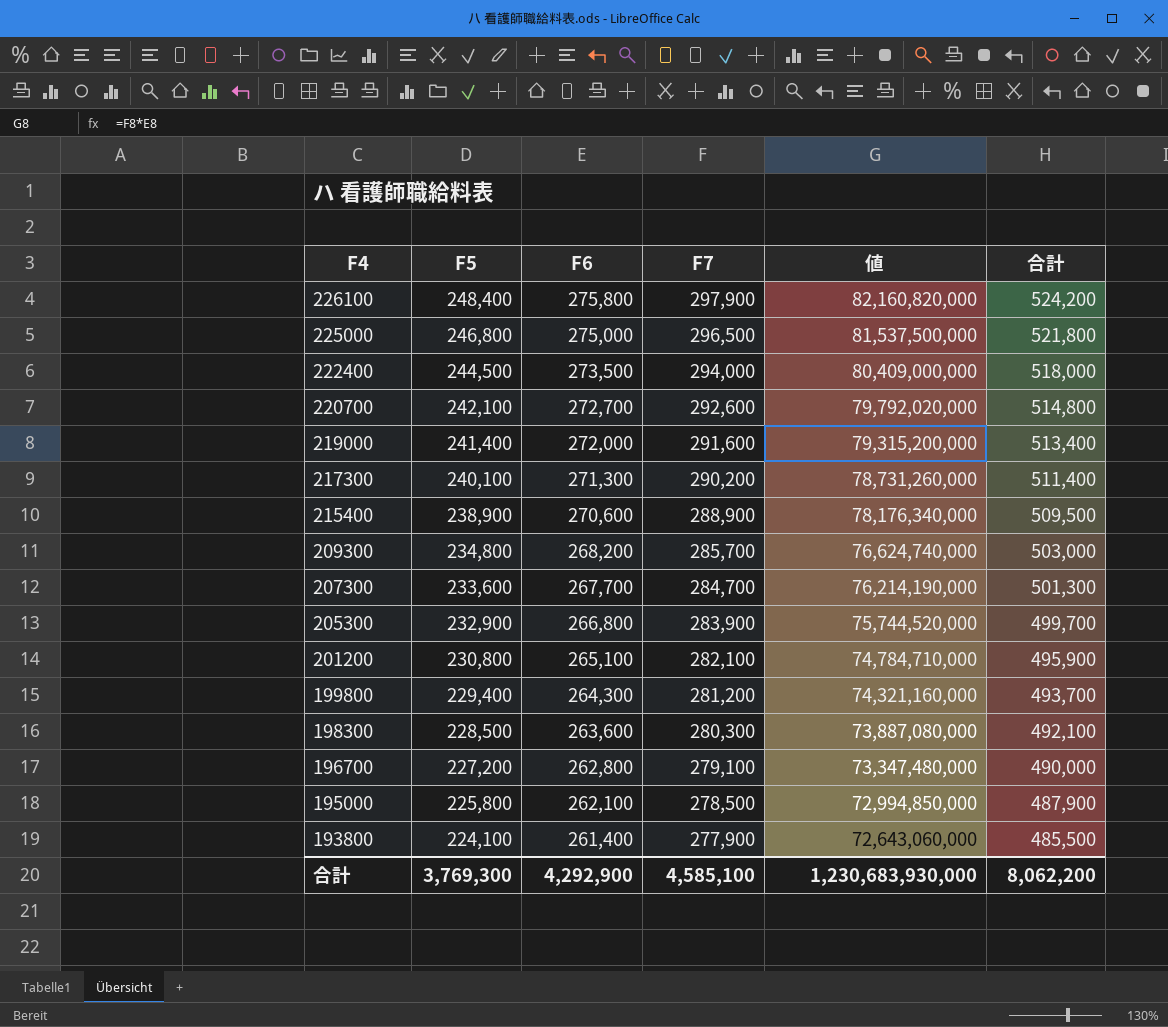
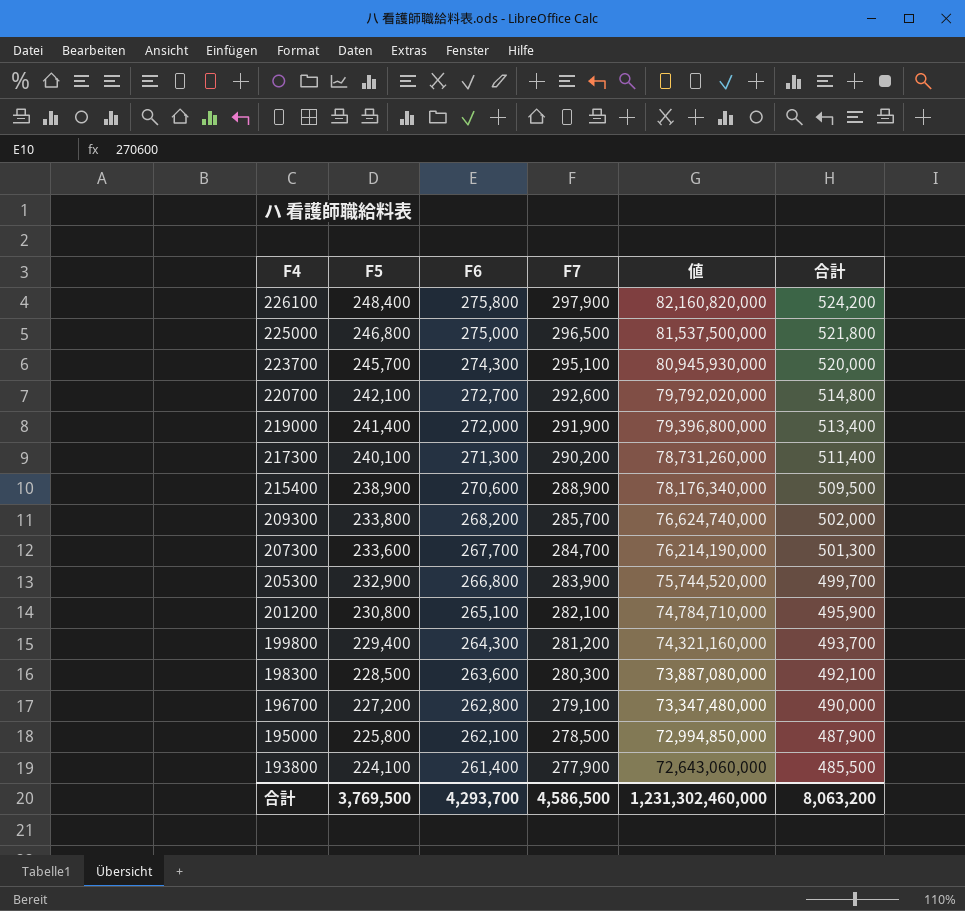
row 222400: 244,500 | 273,500 | 294,000 | 80,409,000,000 | 518,000 -> none
row 223700: none -> 245,700 | 274,300 | 295,100 | 80,945,930,000 | 520,000
219000 | F7: 291,600 -> 291,900
219000 | 値: 79,315,200,000 -> 79,396,800,000
209300 | F5: 234,800 -> 233,800
209300 | 合計: 503,000 -> 502,000
合計 | F5: 3,769,300 -> 3,769,500
合計 | F6: 4,292,900 -> 4,293,700
合計 | F7: 4,585,100 -> 4,586,500
合計 | 値: 1,230,683,930,000 -> 1,231,302,460,000
合計 | 合計: 8,062,200 -> 8,063,200

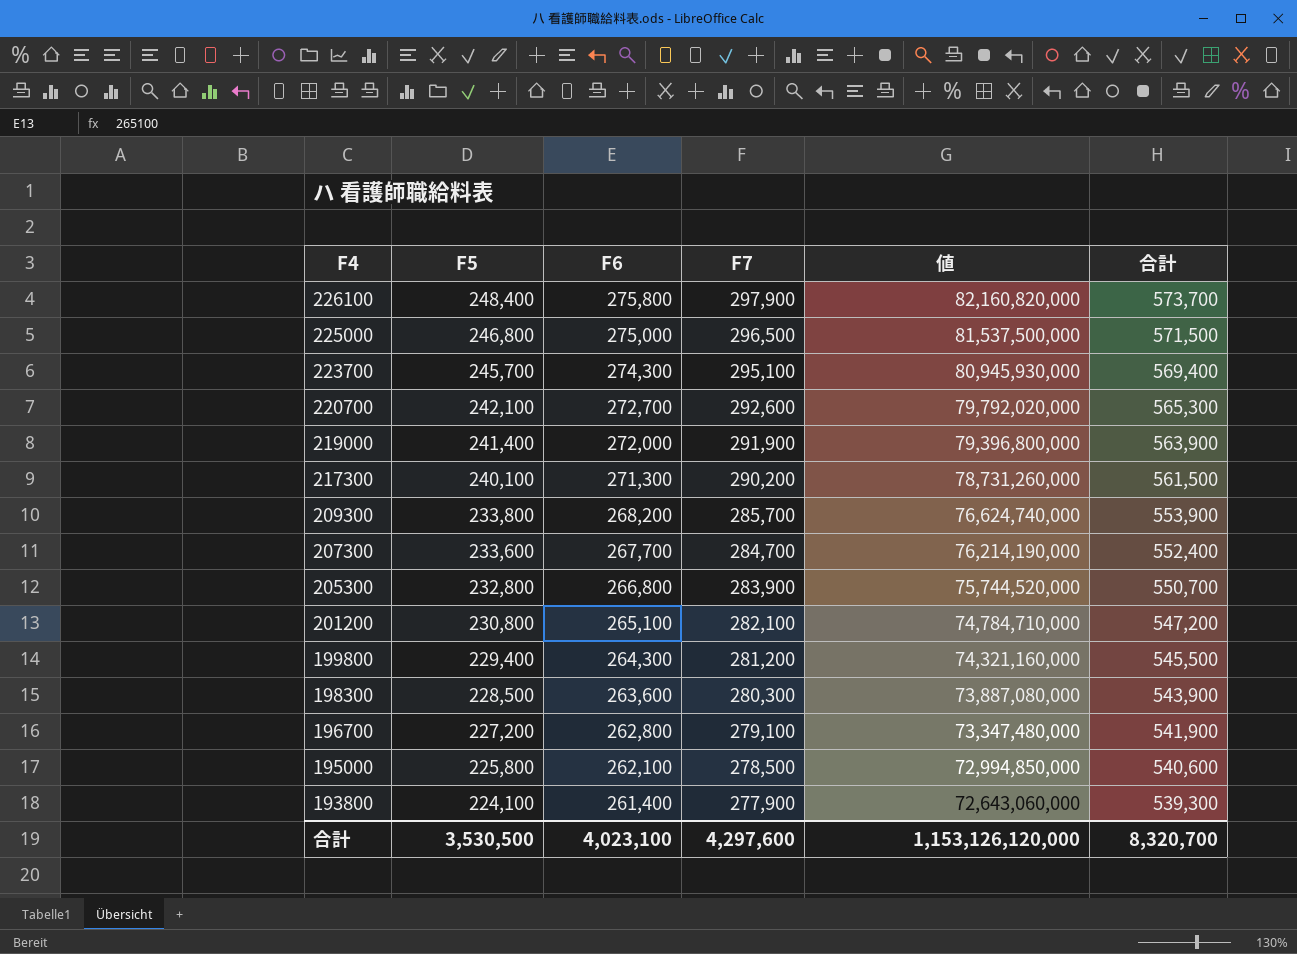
column 合計 | formula: [F5] + [F6] -> [F6] + [F7]
row 215400: 238,900 | 270,600 | 288,900 | 78,176,340,000 | 509,500 -> none
205300 | F5: 232,900 -> 232,800
合計 | F5: 3,769,500 -> 3,530,500
合計 | F6: 4,293,700 -> 4,023,100
合計 | F7: 4,586,500 -> 4,297,600
合計 | 値: 1,231,302,460,000 -> 1,153,126,120,000
合計 | 合計: 8,063,200 -> 8,320,700

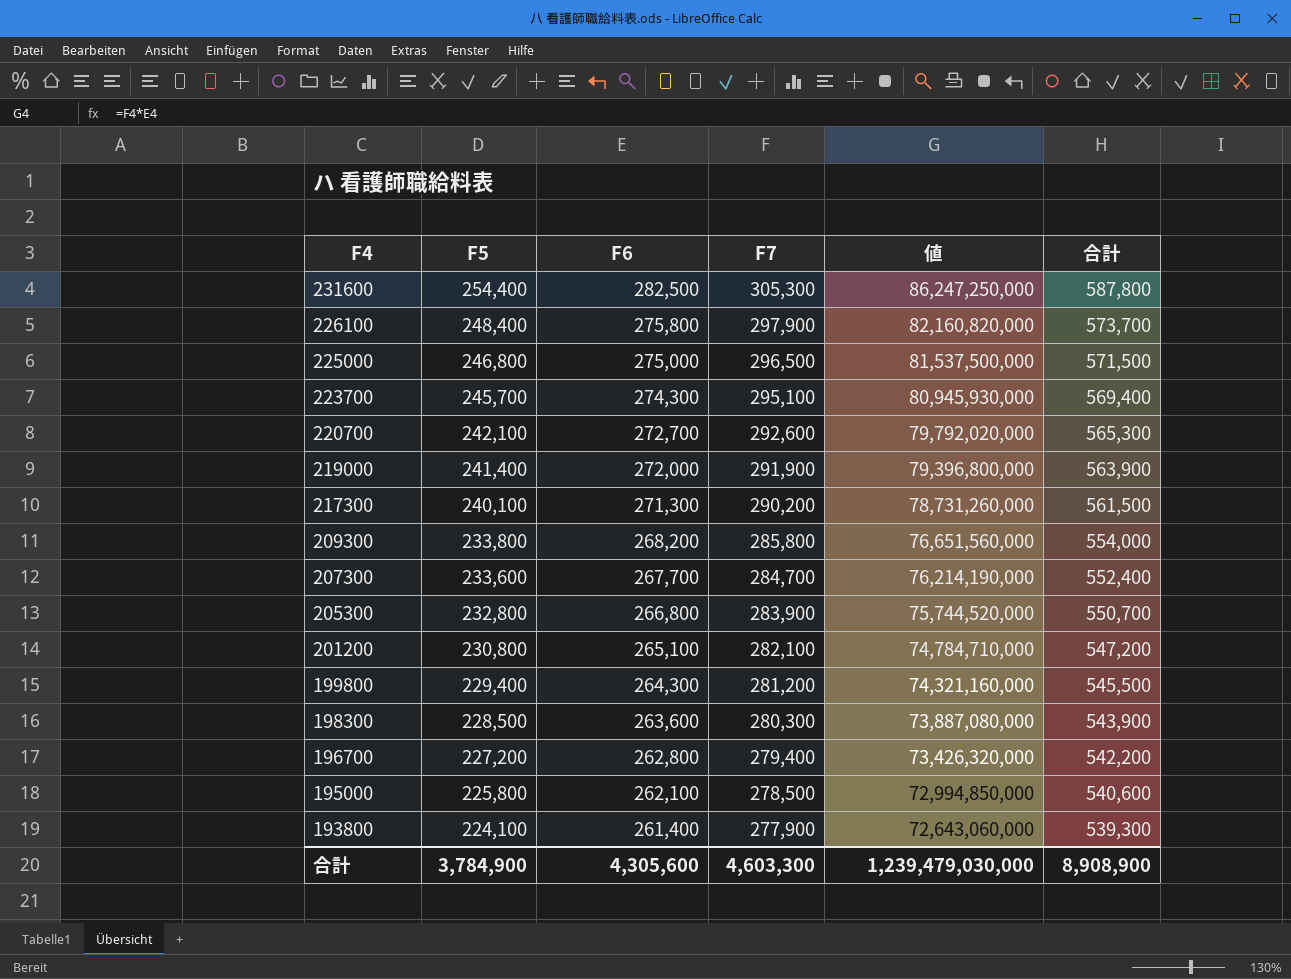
row 231600: none -> 254,400 | 282,500 | 305,300 | 86,247,250,000 | 587,800
209300 | F7: 285,700 -> 285,800
209300 | 値: 76,624,740,000 -> 76,651,560,000
209300 | 合計: 553,900 -> 554,000
196700 | F7: 279,100 -> 279,400
196700 | 値: 73,347,480,000 -> 73,426,320,000
196700 | 合計: 541,900 -> 542,200
合計 | F5: 3,530,500 -> 3,784,900
合計 | F6: 4,023,100 -> 4,305,600
合計 | F7: 4,297,600 -> 4,603,300
合計 | 値: 1,153,126,120,000 -> 1,239,479,030,000
合計 | 合計: 8,320,700 -> 8,908,900

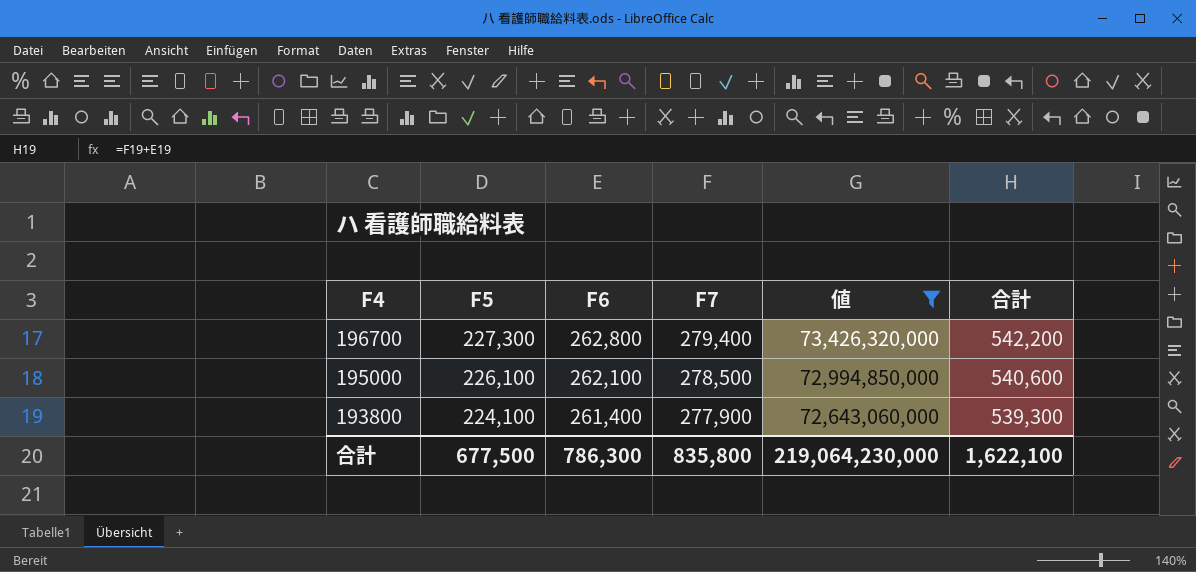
filter: none -> 値 <= 73,426,320,000
196700 | F5: 227,200 -> 227,300
195000 | F5: 225,800 -> 226,100
合計 | F5: 3,784,900 -> 677,500
合計 | F6: 4,305,600 -> 786,300
合計 | F7: 4,603,300 -> 835,800
合計 | 値: 1,239,479,030,000 -> 219,064,230,000
合計 | 合計: 8,908,900 -> 1,622,100

